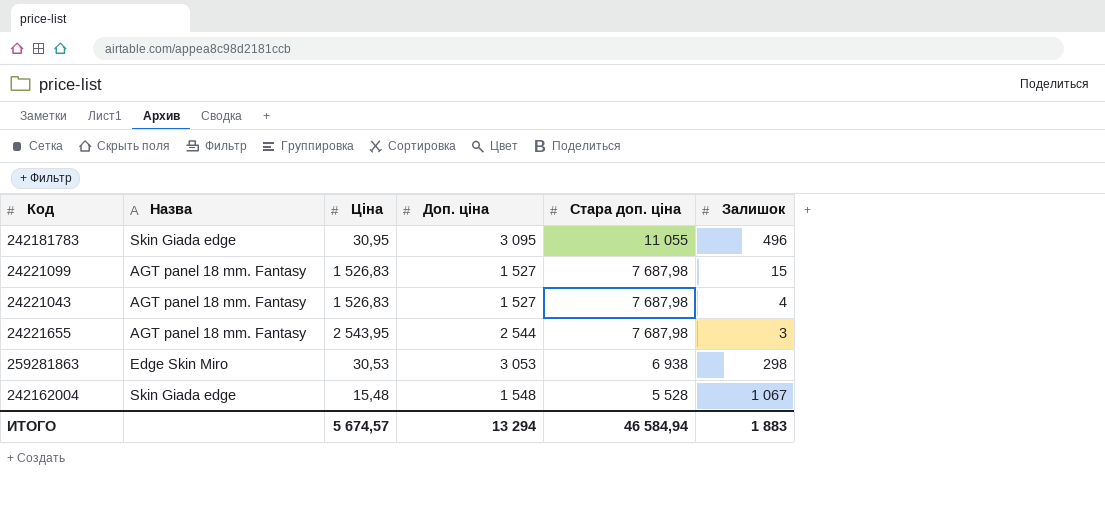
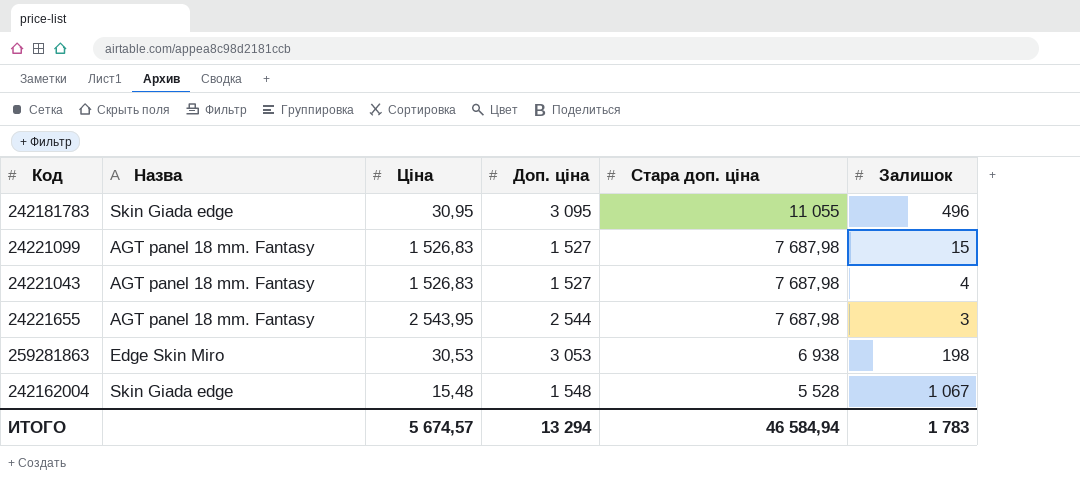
259281863 | Залишок: 298 -> 198
ИТОГО | Залишок: 1 883 -> 1 783

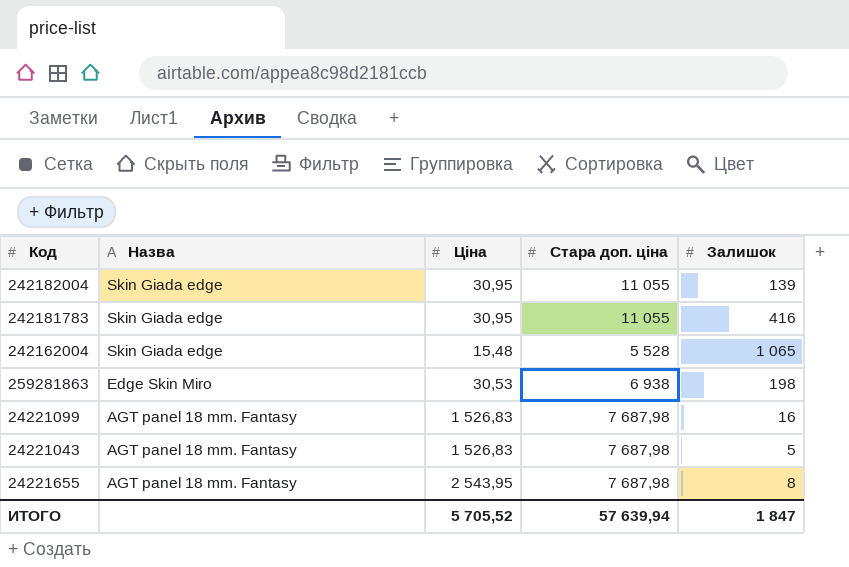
row order: Стара доп. ціна descending -> Назва descending
column Доп. ціна | position: 4 -> none
row 242182004: none -> Skin Giada edge | 30,95 | 11 055 | 139
242181783 | Залишок: 496 -> 416
242162004 | Залишок: 1 067 -> 1 065
24221099 | Залишок: 15 -> 16
24221043 | Залишок: 4 -> 5
24221655 | Залишок: 3 -> 8
ИТОГО | Ціна: 5 674,57 -> 5 705,52
ИТОГО | Стара доп. ціна: 46 584,94 -> 57 639,94
ИТОГО | Залишок: 1 783 -> 1 847

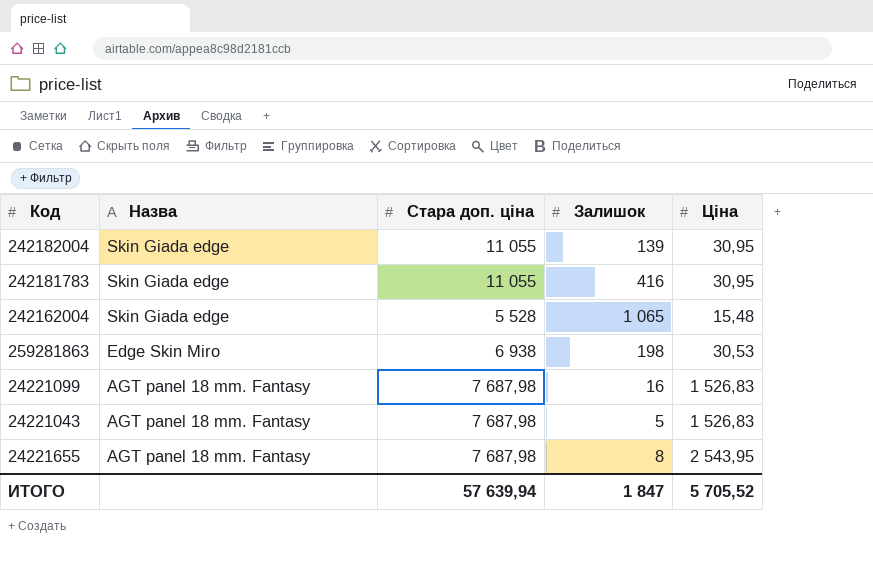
column Ціна | position: 3 -> 5

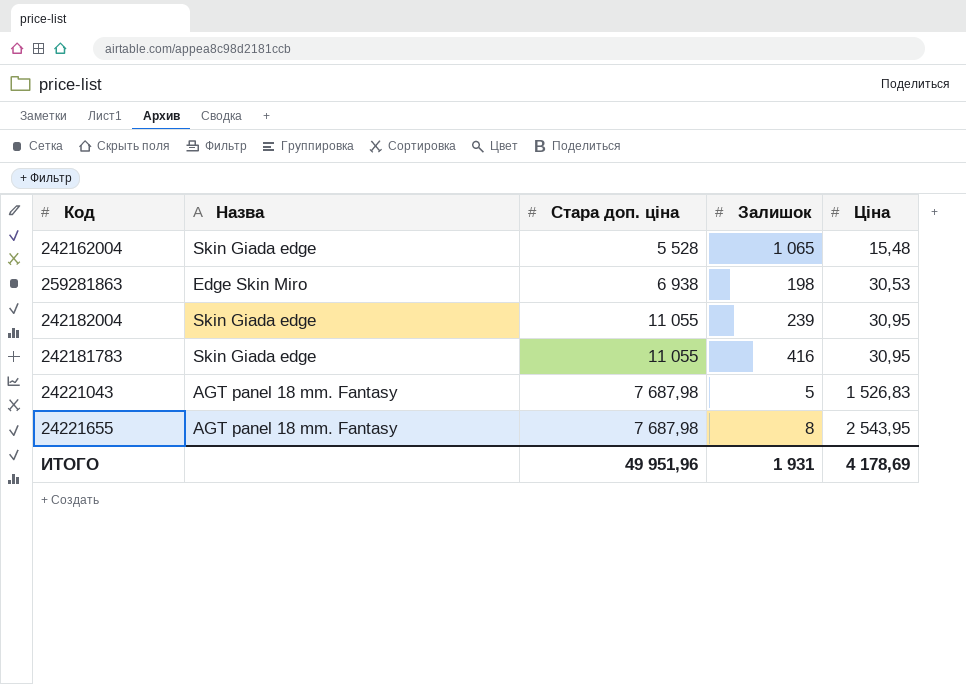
row order: Назва descending -> Ціна ascending
row 24221099: AGT panel 18 mm. Fantasy | 7 687,98 | 16 | 1 526,83 -> none
242182004 | Залишок: 139 -> 239
ИТОГО | Стара доп. ціна: 57 639,94 -> 49 951,96
ИТОГО | Залишок: 1 847 -> 1 931
ИТОГО | Ціна: 5 705,52 -> 4 178,69

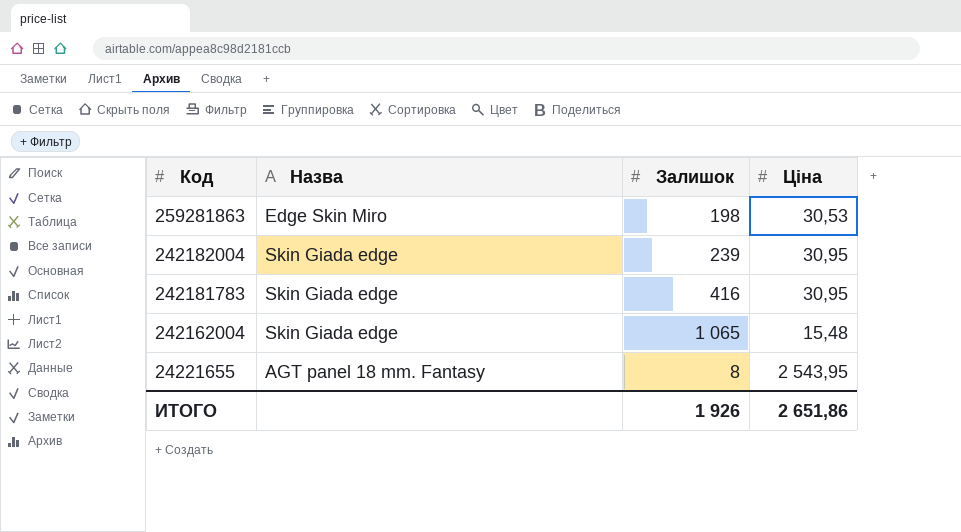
row order: Ціна ascending -> Код descending
column Стара доп. ціна | position: 3 -> none
row 24221043: AGT panel 18 mm. Fantasy | 7 687,98 | 5 | 1 526,83 -> none
ИТОГО | Залишок: 1 931 -> 1 926
ИТОГО | Ціна: 4 178,69 -> 2 651,86

